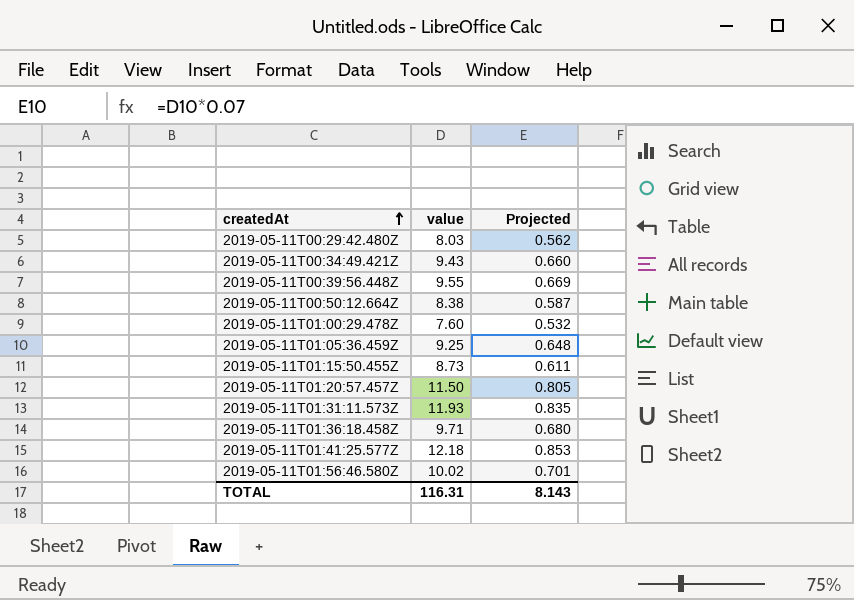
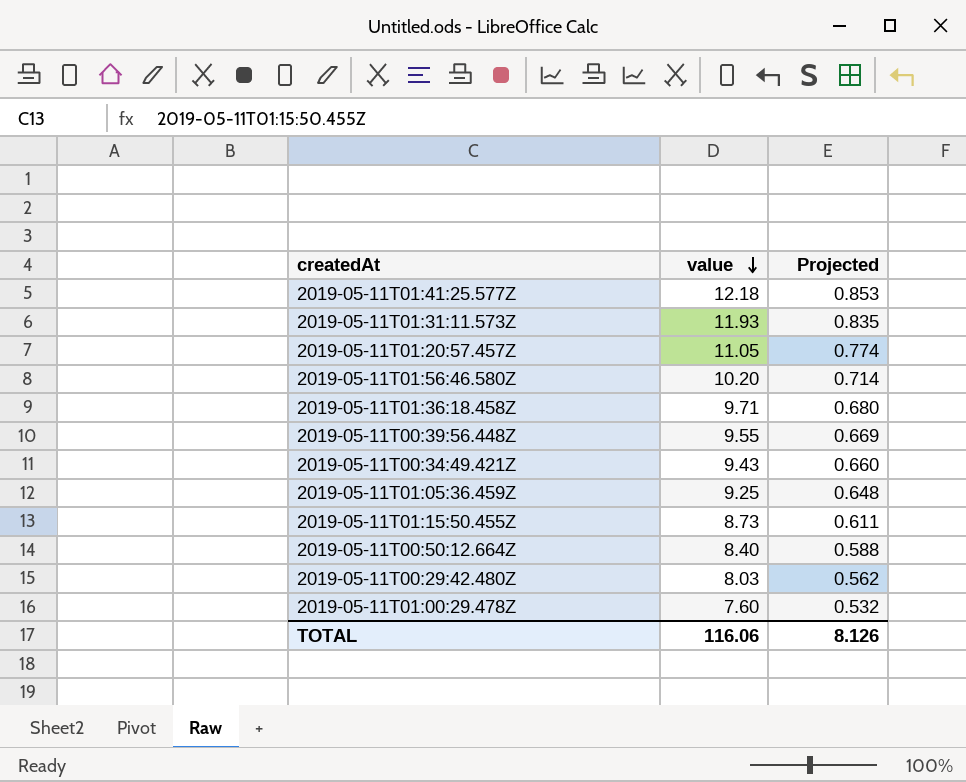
row order: createdAt ascending -> value descending
2019-05-11T01:20:57.457Z | value: 11.50 -> 11.05
2019-05-11T01:20:57.457Z | Projected: 0.805 -> 0.774
2019-05-11T01:56:46.580Z | value: 10.02 -> 10.20
2019-05-11T01:56:46.580Z | Projected: 0.701 -> 0.714
2019-05-11T00:50:12.664Z | value: 8.38 -> 8.40
2019-05-11T00:50:12.664Z | Projected: 0.587 -> 0.588
TOTAL | value: 116.31 -> 116.06
TOTAL | Projected: 8.143 -> 8.126

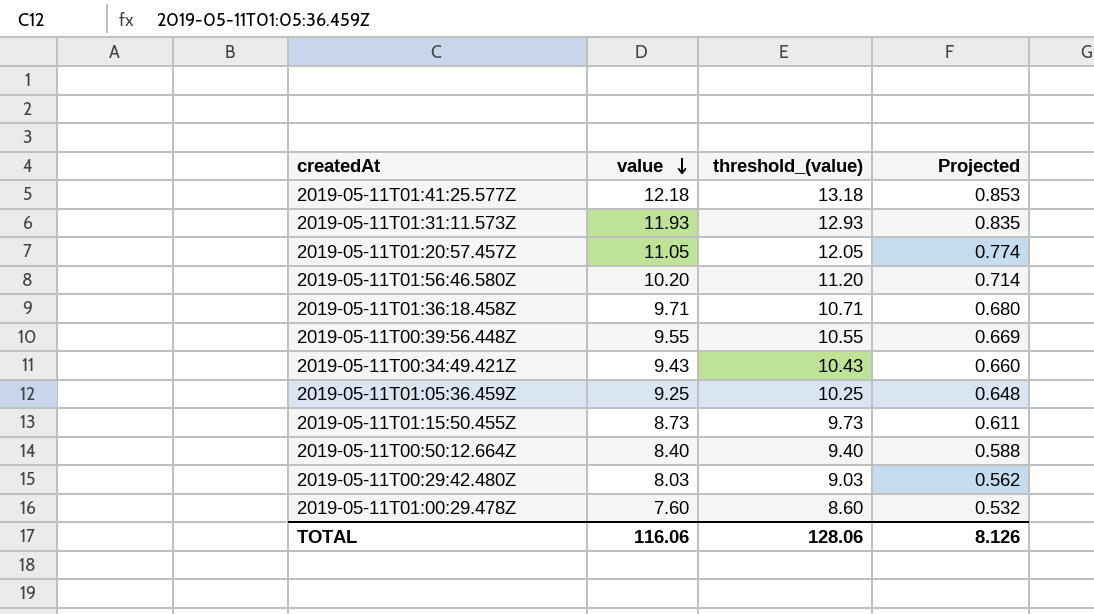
column threshold_(value) | formula: none -> [value] + 1

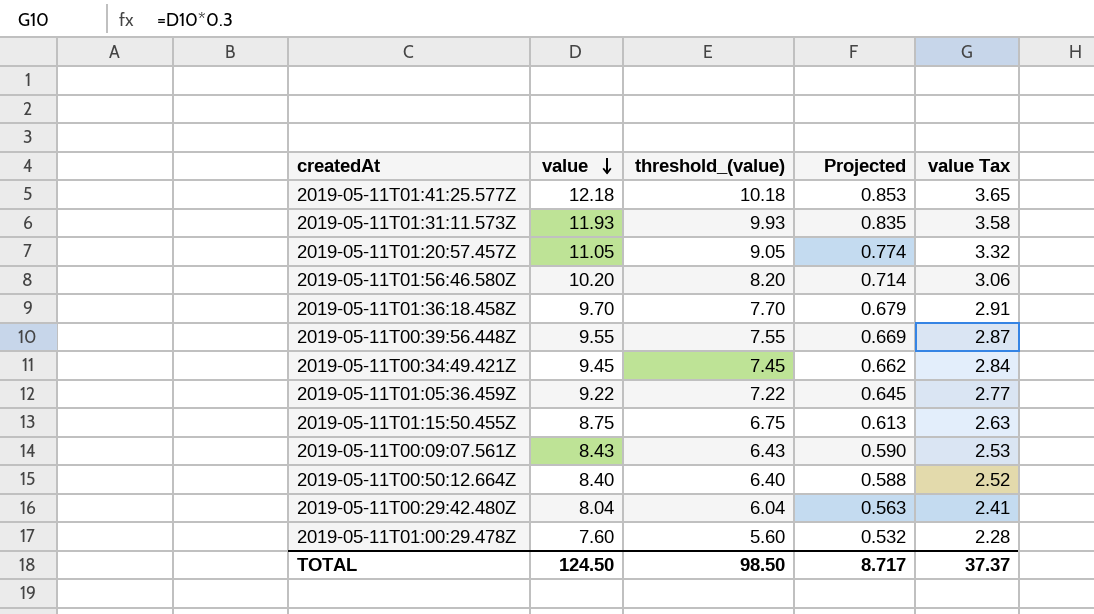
column threshold_(value) | formula: [value] + 1 -> [value] - 2
column value Tax | formula: none -> [value] * 0.3
2019-05-11T01:36:18.458Z | value: 9.71 -> 9.70
2019-05-11T01:36:18.458Z | Projected: 0.680 -> 0.679
2019-05-11T00:34:49.421Z | value: 9.43 -> 9.45
2019-05-11T00:34:49.421Z | Projected: 0.660 -> 0.662
2019-05-11T01:05:36.459Z | value: 9.25 -> 9.22
2019-05-11T01:05:36.459Z | Projected: 0.648 -> 0.645
2019-05-11T01:15:50.455Z | value: 8.73 -> 8.75
2019-05-11T01:15:50.455Z | Projected: 0.611 -> 0.613
row 2019-05-11T00:09:07.561Z: none -> 8.43 | 6.43 | 0.590 | 2.53
2019-05-11T00:29:42.480Z | value: 8.03 -> 8.04
2019-05-11T00:29:42.480Z | Projected: 0.562 -> 0.563
TOTAL | value: 116.06 -> 124.50
TOTAL | threshold_(value): 128.06 -> 98.50
TOTAL | Projected: 8.126 -> 8.717

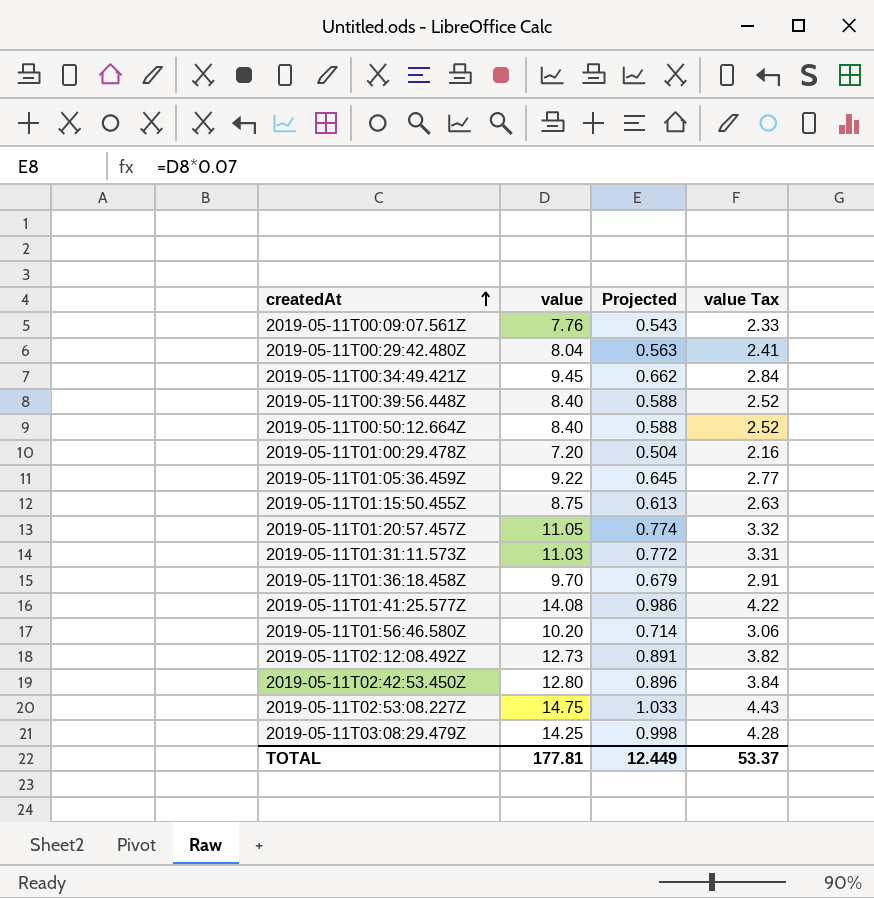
row order: value descending -> createdAt ascending
column threshold_(value) | formula: [value] - 2 -> none
2019-05-11T00:09:07.561Z | value: 8.43 -> 7.76
2019-05-11T00:09:07.561Z | Projected: 0.590 -> 0.543
2019-05-11T00:09:07.561Z | value Tax: 2.53 -> 2.33
2019-05-11T00:39:56.448Z | value: 9.55 -> 8.40
2019-05-11T00:39:56.448Z | Projected: 0.669 -> 0.588
2019-05-11T00:39:56.448Z | value Tax: 2.87 -> 2.52
2019-05-11T01:00:29.478Z | value: 7.60 -> 7.20
2019-05-11T01:00:29.478Z | Projected: 0.532 -> 0.504
2019-05-11T01:00:29.478Z | value Tax: 2.28 -> 2.16
2019-05-11T01:31:11.573Z | value: 11.93 -> 11.03
2019-05-11T01:31:11.573Z | Projected: 0.835 -> 0.772
2019-05-11T01:31:11.573Z | value Tax: 3.58 -> 3.31
2019-05-11T01:41:25.577Z | value: 12.18 -> 14.08
2019-05-11T01:41:25.577Z | Projected: 0.853 -> 0.986
2019-05-11T01:41:25.577Z | value Tax: 3.65 -> 4.22
row 2019-05-11T02:12:08.492Z: none -> 12.73 | 0.891 | 3.82
row 2019-05-11T02:42:53.450Z: none -> 12.80 | 0.896 | 3.84
row 2019-05-11T02:53:08.227Z: none -> 14.75 | 1.033 | 4.43
row 2019-05-11T03:08:29.479Z: none -> 14.25 | 0.998 | 4.28
TOTAL | value: 124.50 -> 177.81
TOTAL | Projected: 8.717 -> 12.449
TOTAL | value Tax: 37.37 -> 53.37

